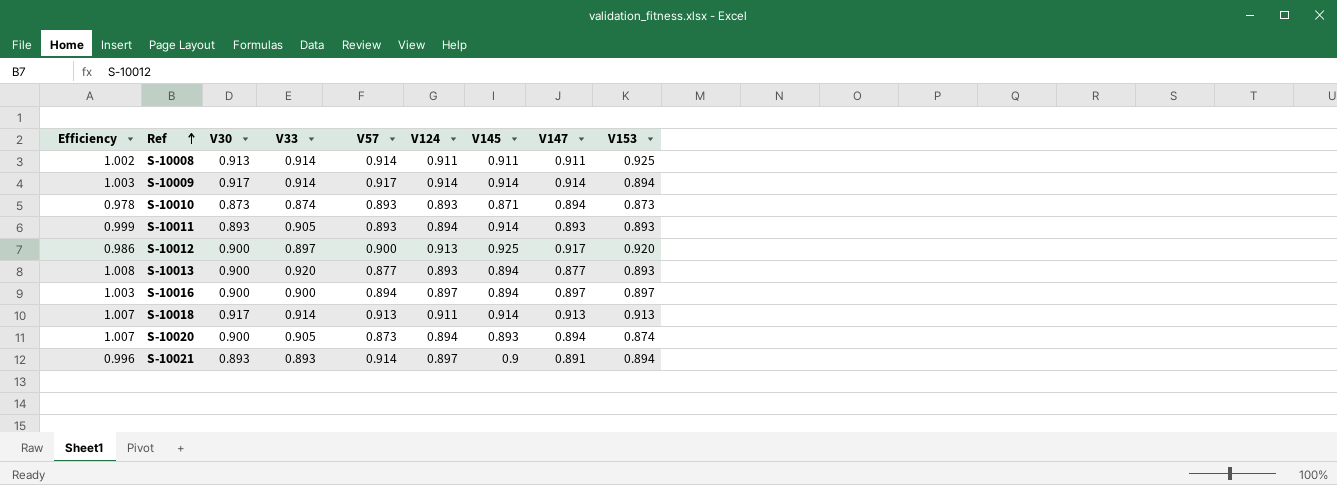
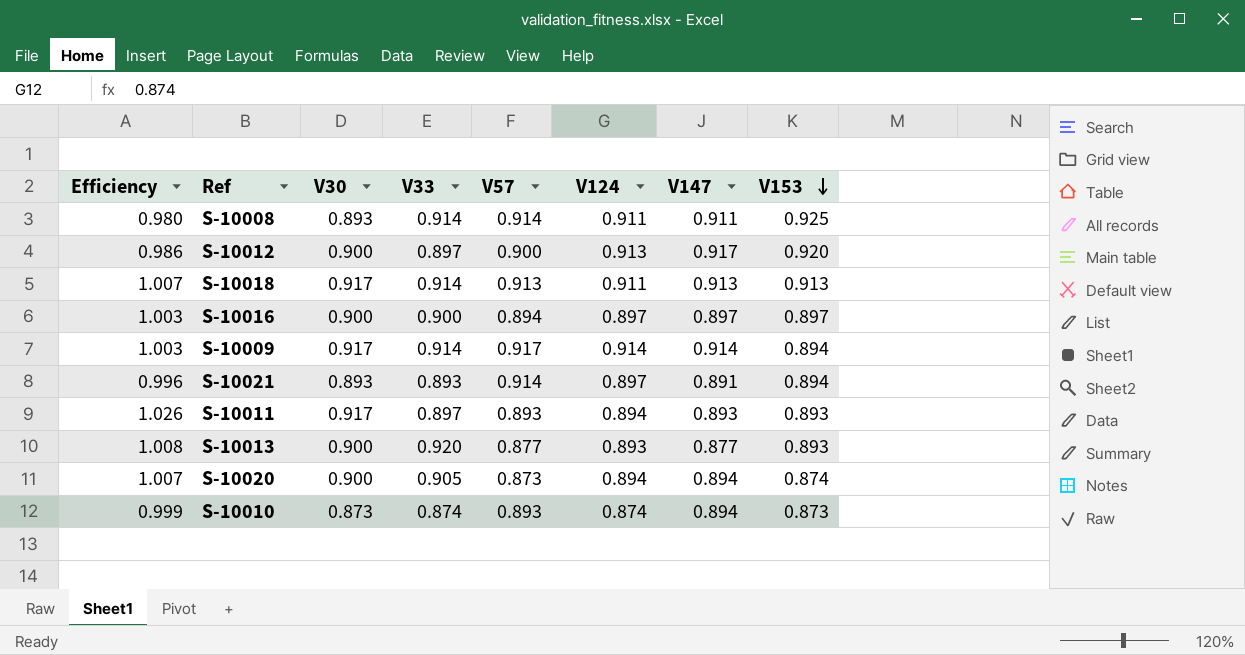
row order: Ref ascending -> V153 descending
column V145 | position: 7 -> none
S-10008 | Efficiency: 1.002 -> 0.980
S-10008 | V30: 0.913 -> 0.893
S-10011 | Efficiency: 0.999 -> 1.026
S-10011 | V30: 0.893 -> 0.917
S-10011 | V33: 0.905 -> 0.897
S-10010 | Efficiency: 0.978 -> 0.999
S-10010 | V124: 0.893 -> 0.874

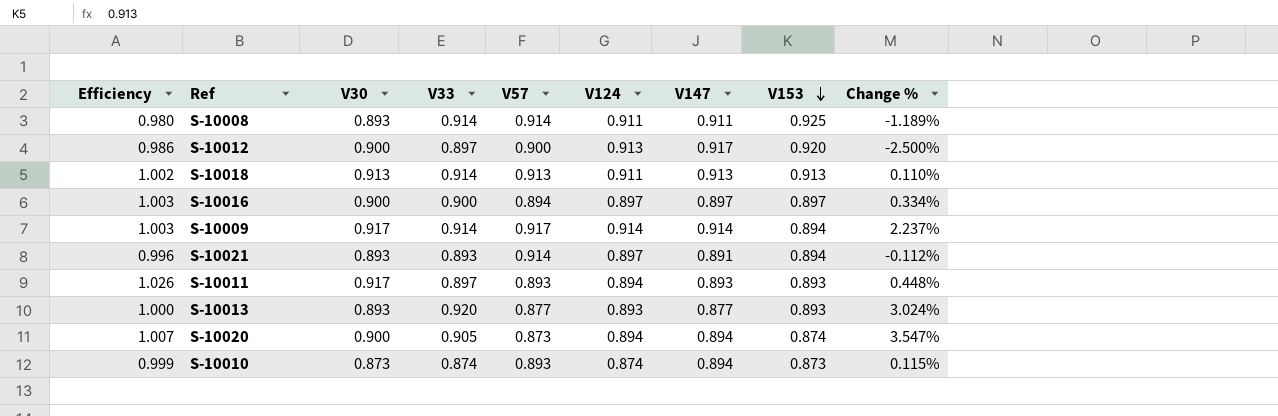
column Change % | formula: none -> ([V33] - [V153]) / [V153]
S-10018 | Efficiency: 1.007 -> 1.002
S-10018 | V30: 0.917 -> 0.913
S-10013 | Efficiency: 1.008 -> 1.000
S-10013 | V30: 0.900 -> 0.893

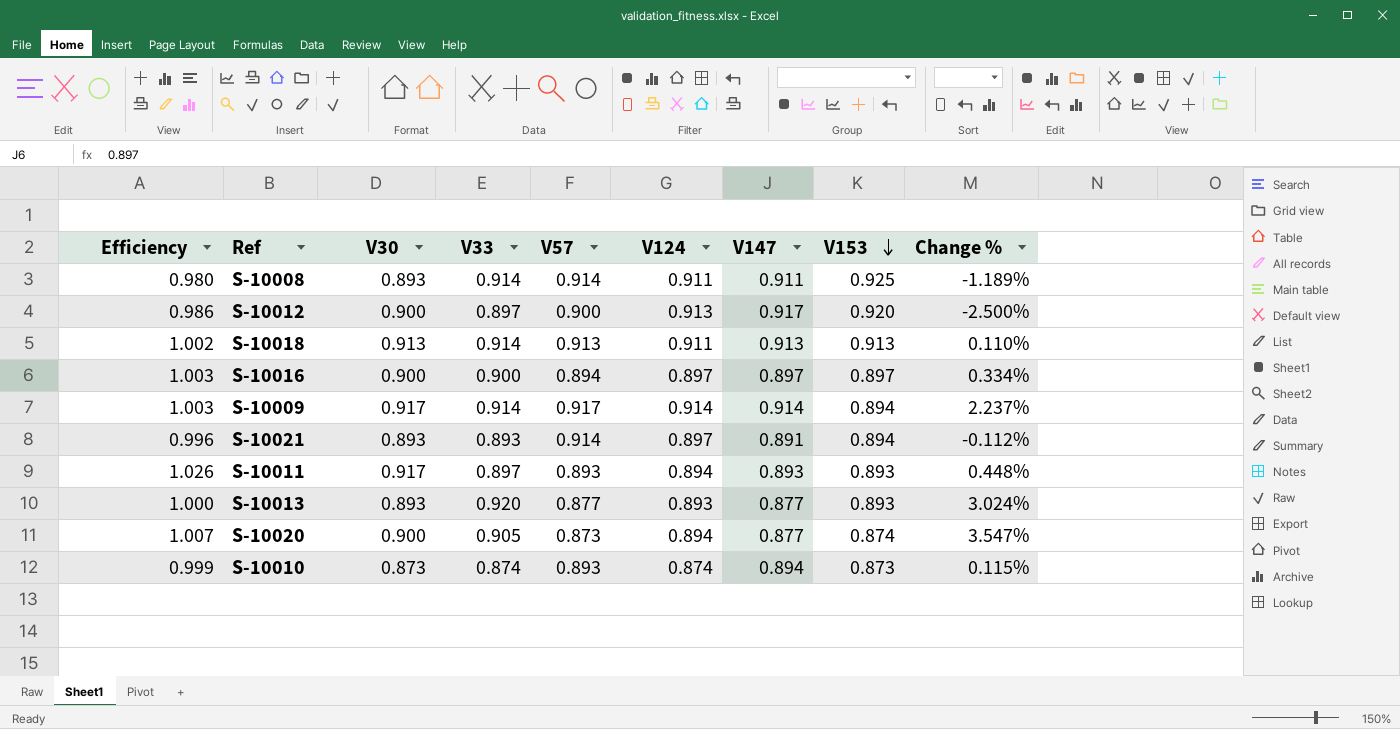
S-10020 | V147: 0.894 -> 0.877

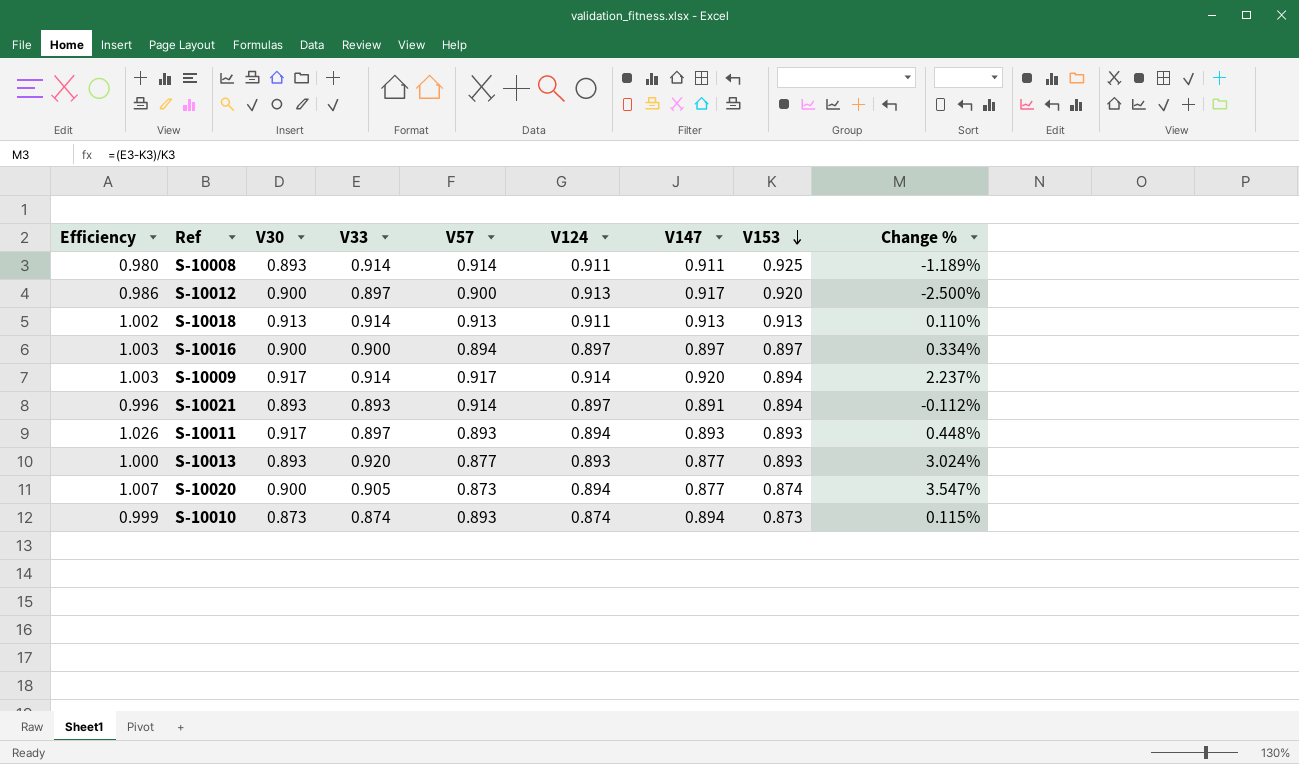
S-10009 | V147: 0.914 -> 0.920

